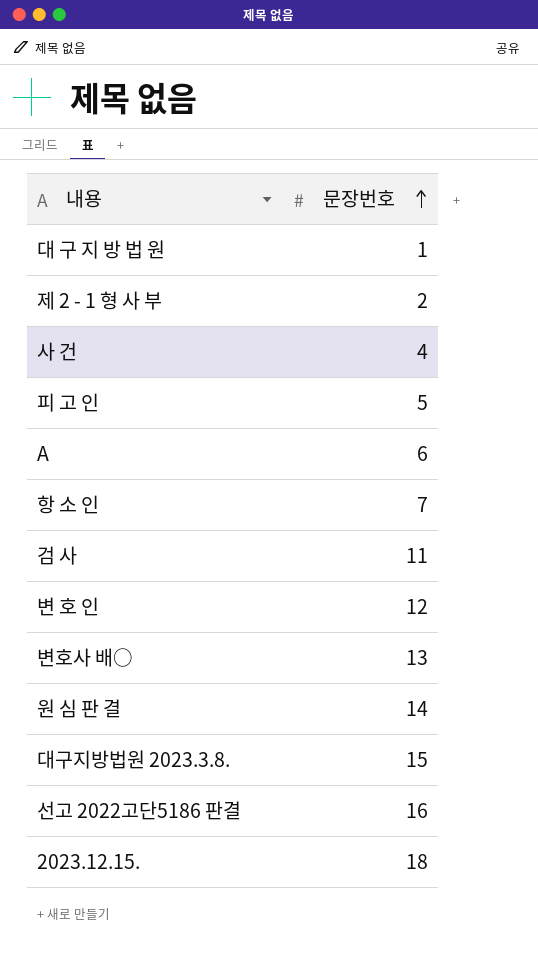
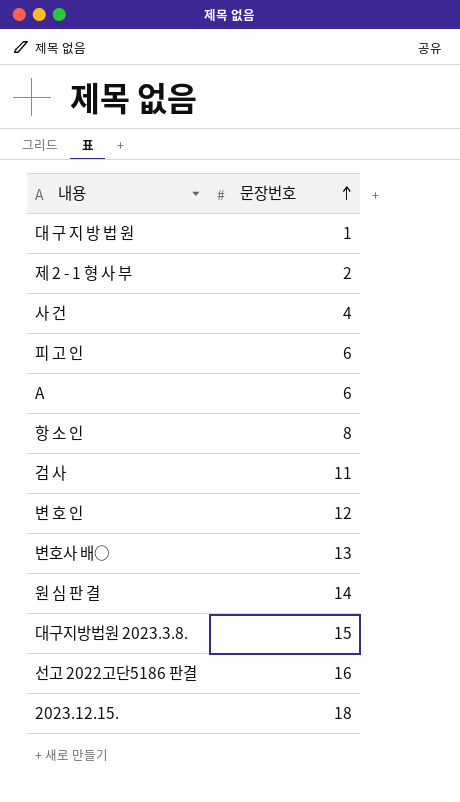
피 고 인 | 문장번호: 5 -> 6
항 소 인 | 문장번호: 7 -> 8

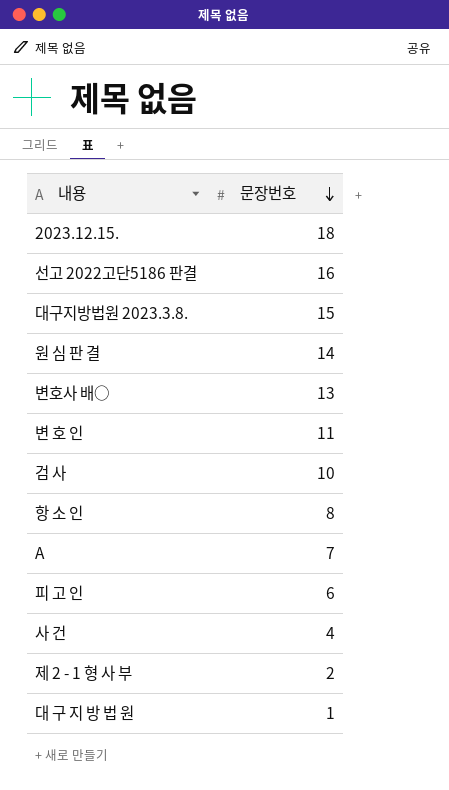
row order: 문장번호 ascending -> 문장번호 descending
변 호 인 | 문장번호: 12 -> 11
검 사 | 문장번호: 11 -> 10
A | 문장번호: 6 -> 7

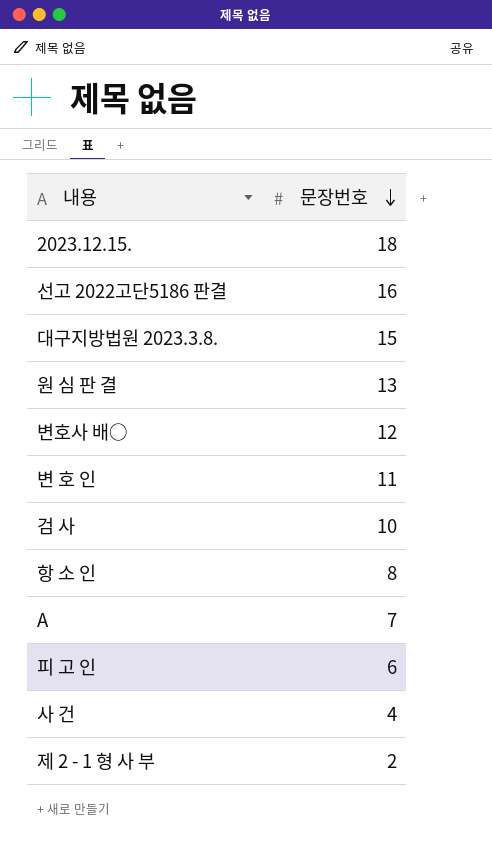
row 대 구 지 방 법 원: 1 -> none
원 심 판 결 | 문장번호: 14 -> 13
변호사 배○ | 문장번호: 13 -> 12

